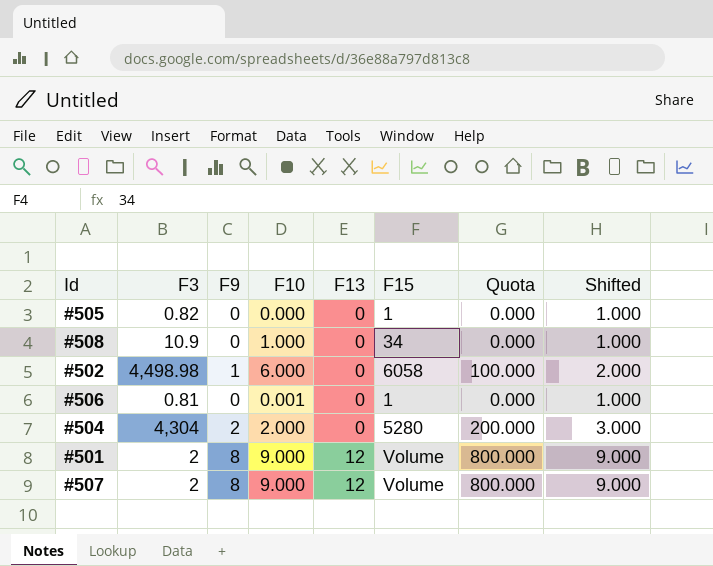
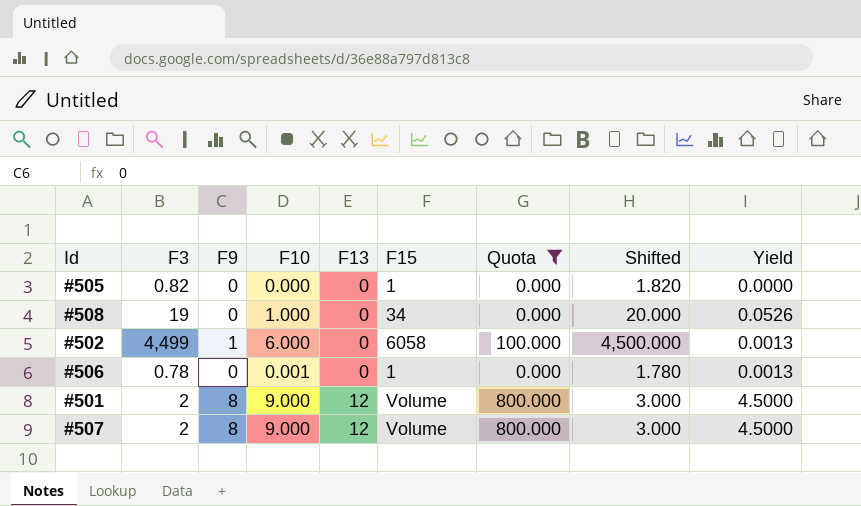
filter: none -> Quota != 200.000
column Shifted | formula: [F9] + 1 -> [F3] + 1
column Yield | formula: none -> [F10] / [F3]
#508 | F3: 10.9 -> 19
#502 | F3: 4,498.98 -> 4,499
#506 | F3: 0.81 -> 0.78

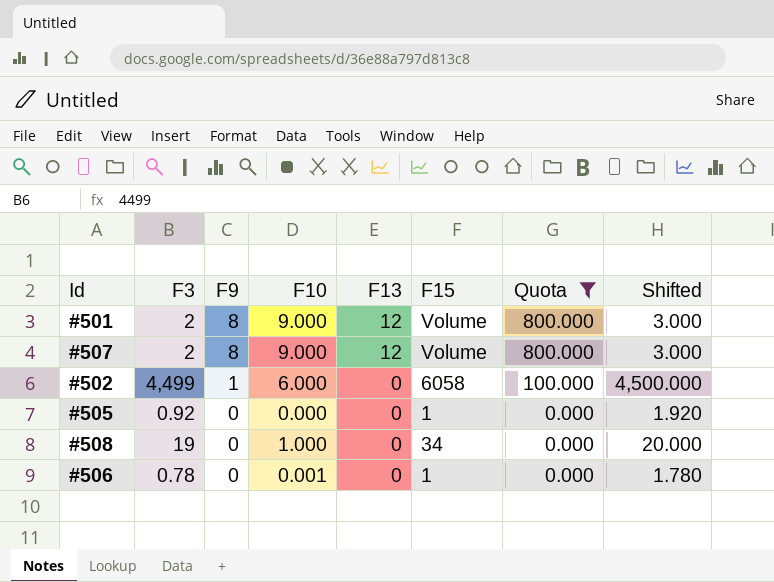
row order: F13 ascending -> F9 descending
column Yield | formula: [F10] / [F3] -> none
#505 | F3: 0.82 -> 0.92
#505 | Shifted: 1.820 -> 1.920

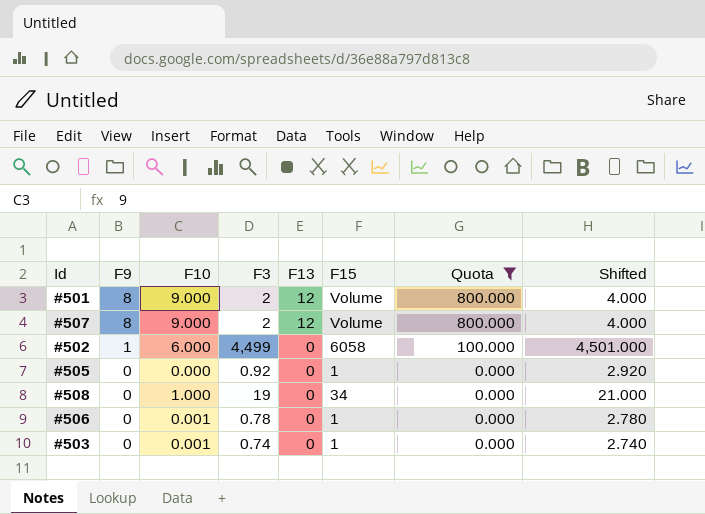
column F3 | position: 2 -> 4
column Shifted | formula: [F3] + 1 -> [F3] + 2
row #503: none -> 0 | 0.001 | 0.74 | 0 | 1 | 0.000 | 2.740

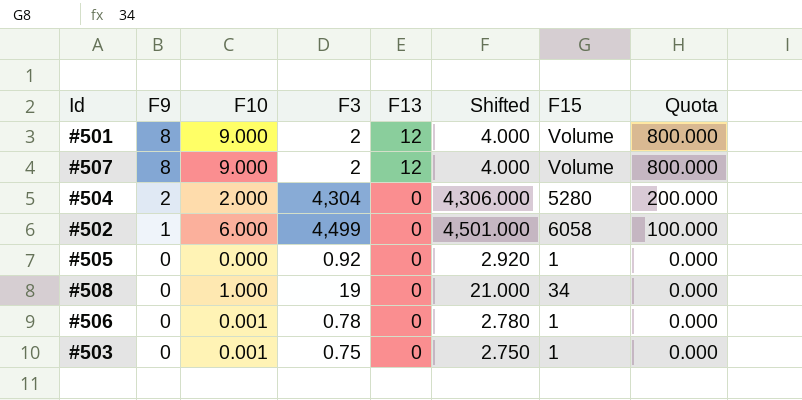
filter: Quota != 200.000 -> none
column Shifted | position: 8 -> 6
#503 | F3: 0.74 -> 0.75
#503 | Shifted: 2.740 -> 2.750

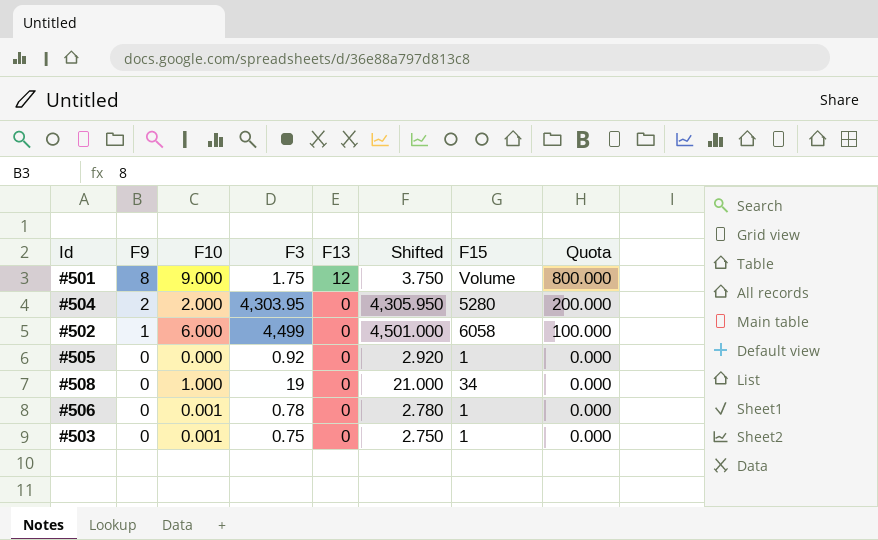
row #507: 8 | 9.000 | 2 | 12 | 4.000 | Volume | 800.000 -> none
#501 | F3: 2 -> 1.75
#501 | Shifted: 4.000 -> 3.750
#504 | F3: 4,304 -> 4,303.95
#504 | Shifted: 4,306.000 -> 4,305.950

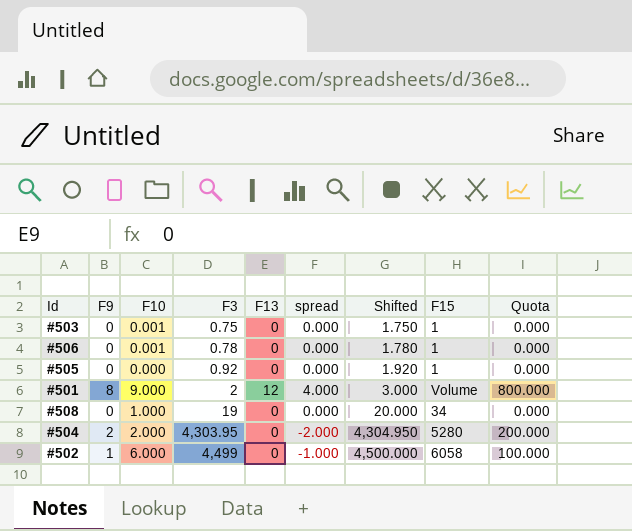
row order: F9 descending -> F3 ascending
column spread | formula: none -> [F13] - [F9]
column Shifted | formula: [F3] + 2 -> [F3] + 1
#501 | F3: 1.75 -> 2

